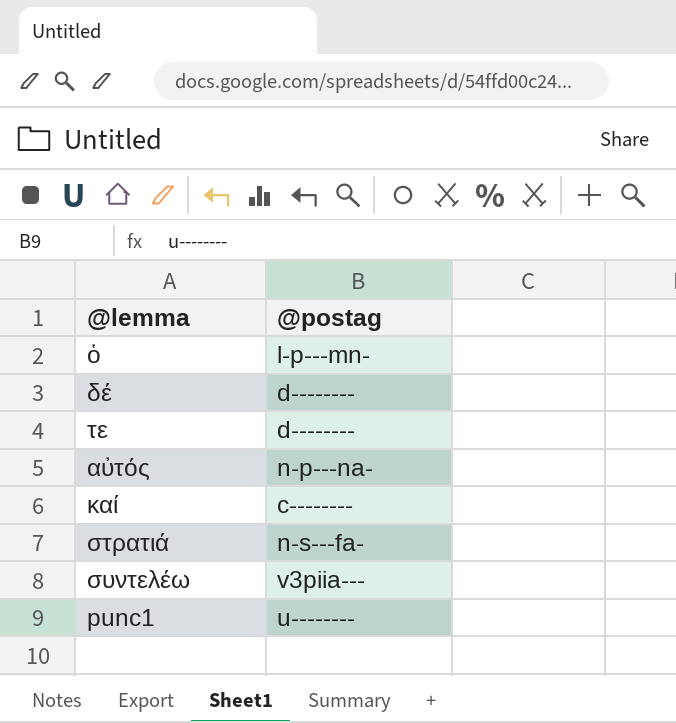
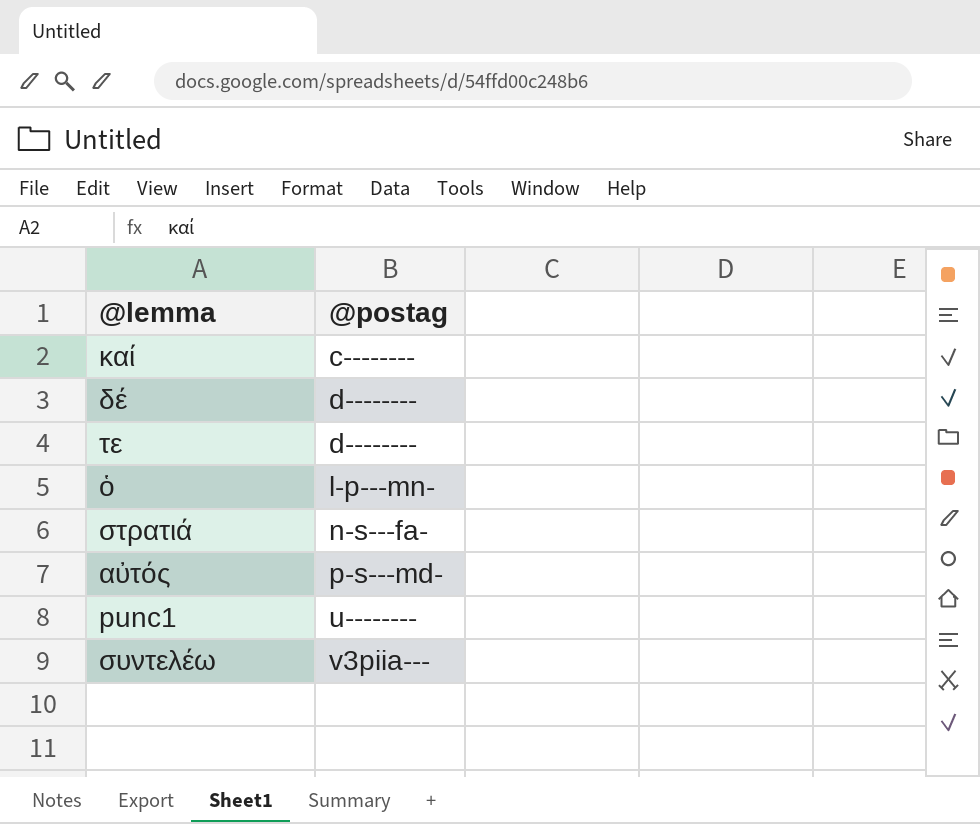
row order: none -> @postag ascending
αὐτός | @postag: n-p---na- -> p-s---md-

